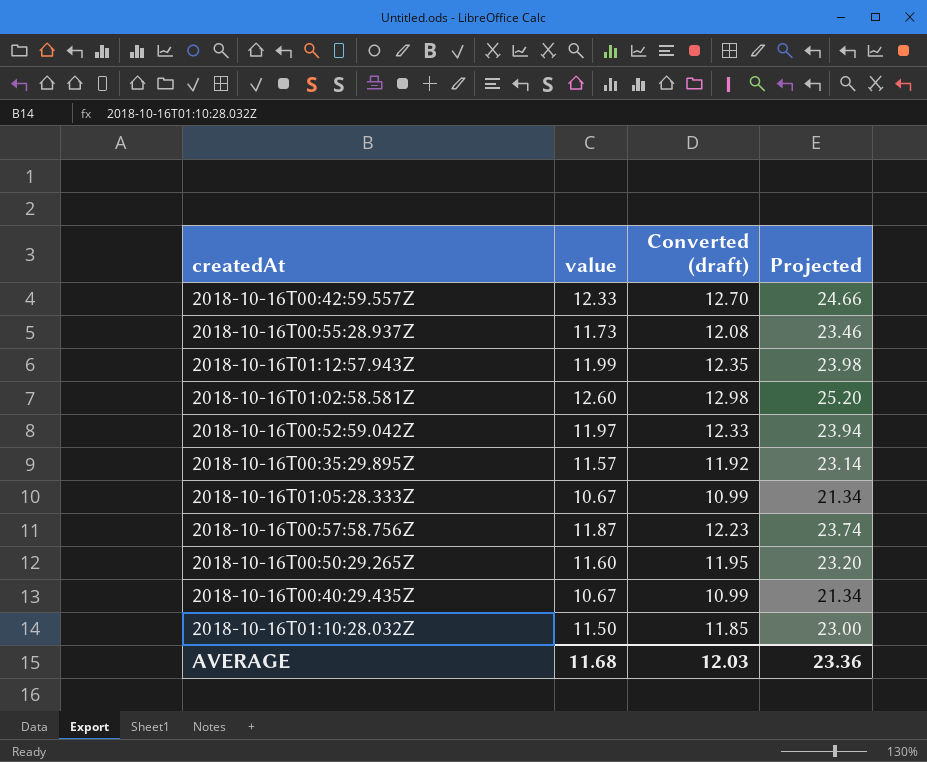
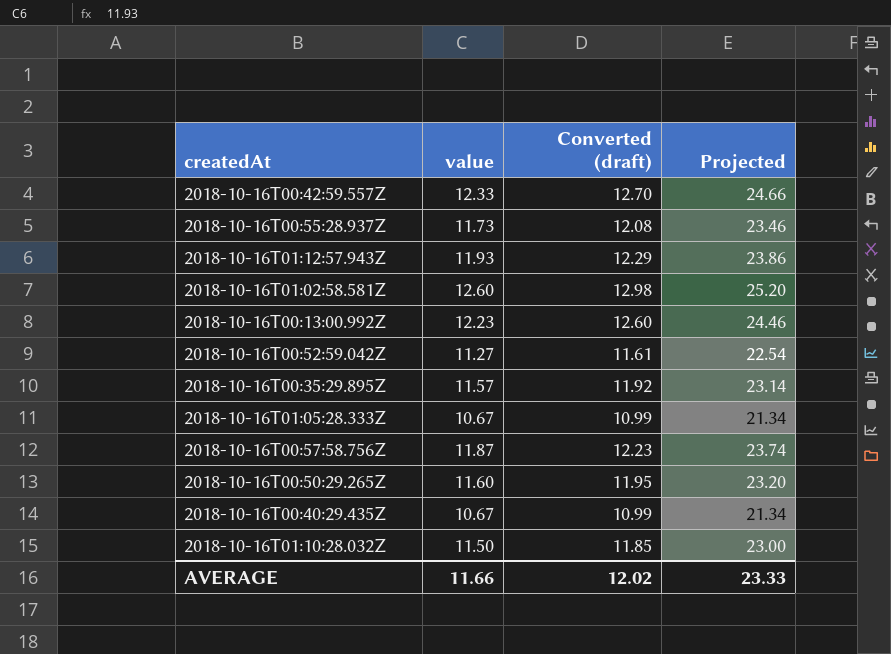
2018-10-16T01:12:57.943Z | value: 11.99 -> 11.93
2018-10-16T01:12:57.943Z | Converted (draft): 12.35 -> 12.29
2018-10-16T01:12:57.943Z | Projected: 23.98 -> 23.86
row 2018-10-16T00:13:00.992Z: none -> 12.23 | 12.60 | 24.46
2018-10-16T00:52:59.042Z | value: 11.97 -> 11.27
2018-10-16T00:52:59.042Z | Converted (draft): 12.33 -> 11.61
2018-10-16T00:52:59.042Z | Projected: 23.94 -> 22.54
AVERAGE | value: 11.68 -> 11.66
AVERAGE | Converted (draft): 12.03 -> 12.02
AVERAGE | Projected: 23.36 -> 23.33

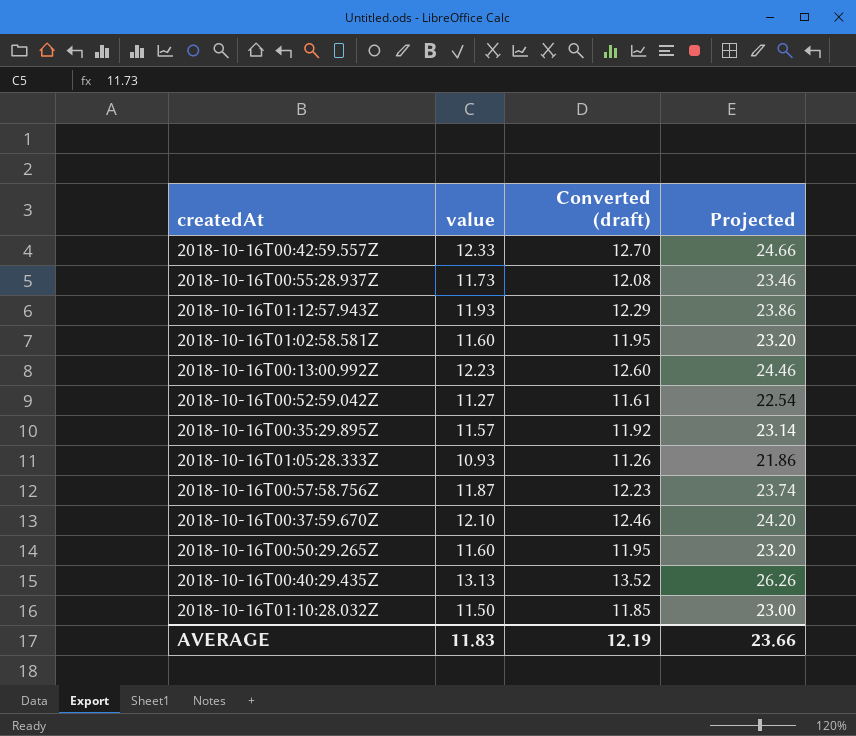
2018-10-16T01:02:58.581Z | value: 12.60 -> 11.60
2018-10-16T01:02:58.581Z | Converted (draft): 12.98 -> 11.95
2018-10-16T01:02:58.581Z | Projected: 25.20 -> 23.20
2018-10-16T01:05:28.333Z | value: 10.67 -> 10.93
2018-10-16T01:05:28.333Z | Converted (draft): 10.99 -> 11.26
2018-10-16T01:05:28.333Z | Projected: 21.34 -> 21.86
row 2018-10-16T00:37:59.670Z: none -> 12.10 | 12.46 | 24.20
2018-10-16T00:40:29.435Z | value: 10.67 -> 13.13
2018-10-16T00:40:29.435Z | Converted (draft): 10.99 -> 13.52
2018-10-16T00:40:29.435Z | Projected: 21.34 -> 26.26
AVERAGE | value: 11.66 -> 11.83
AVERAGE | Converted (draft): 12.02 -> 12.19
AVERAGE | Projected: 23.33 -> 23.66

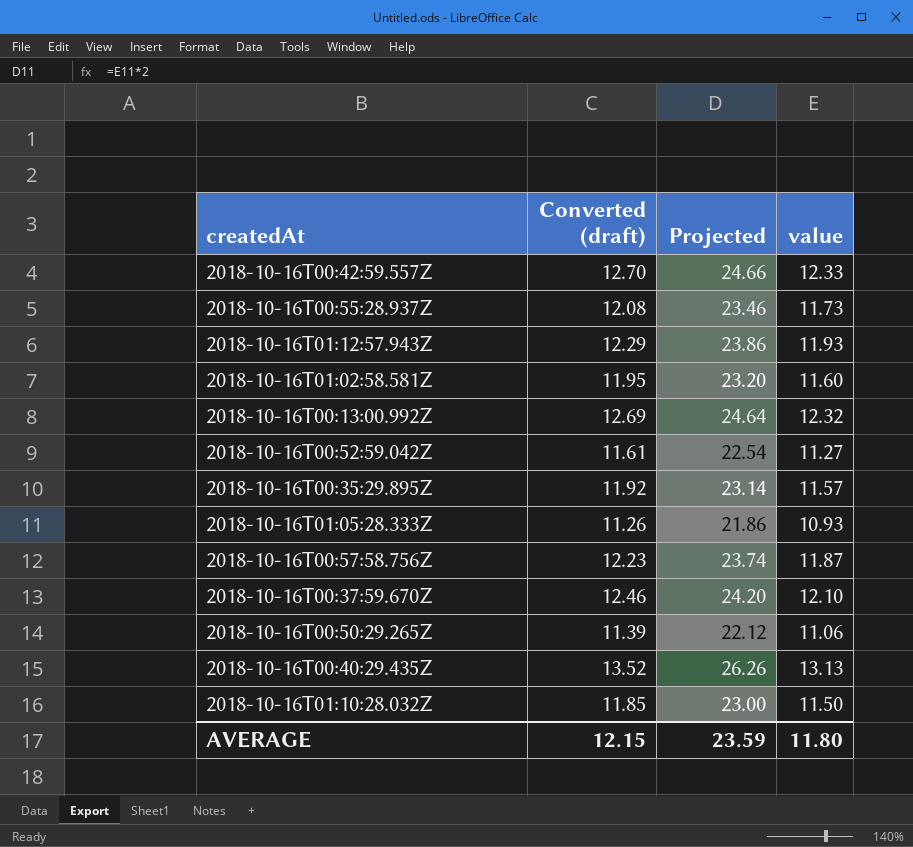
column value | position: 2 -> 4
2018-10-16T00:13:00.992Z | Converted (draft): 12.60 -> 12.69
2018-10-16T00:13:00.992Z | Projected: 24.46 -> 24.64
2018-10-16T00:13:00.992Z | value: 12.23 -> 12.32
2018-10-16T00:50:29.265Z | Converted (draft): 11.95 -> 11.39
2018-10-16T00:50:29.265Z | Projected: 23.20 -> 22.12
2018-10-16T00:50:29.265Z | value: 11.60 -> 11.06
AVERAGE | Converted (draft): 12.19 -> 12.15
AVERAGE | Projected: 23.66 -> 23.59
AVERAGE | value: 11.83 -> 11.80

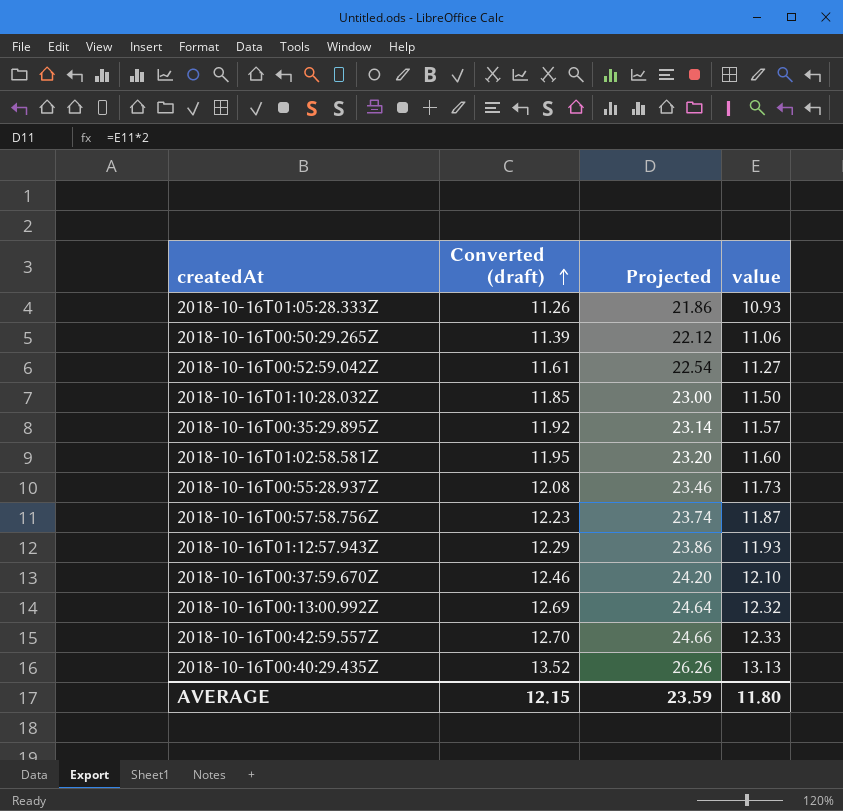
row order: none -> Converted (draft) ascending

